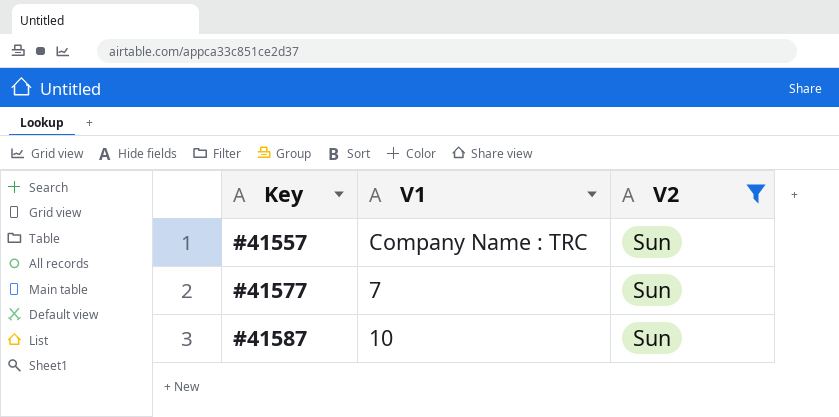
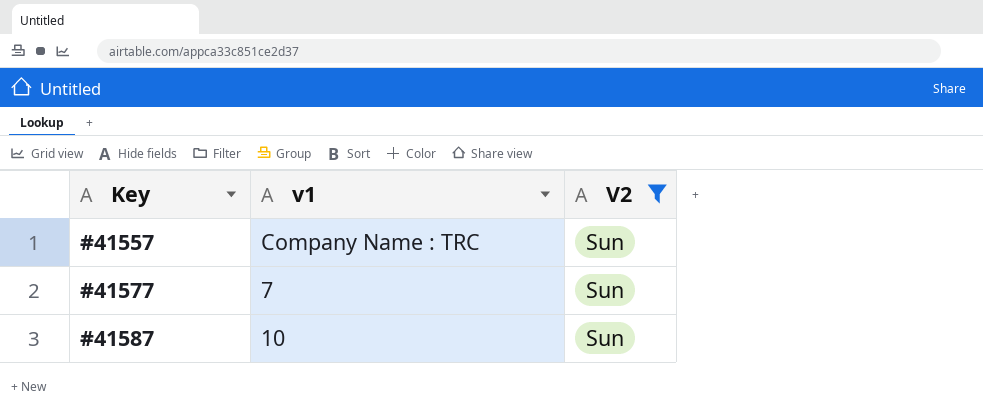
column name: V1 -> v1

